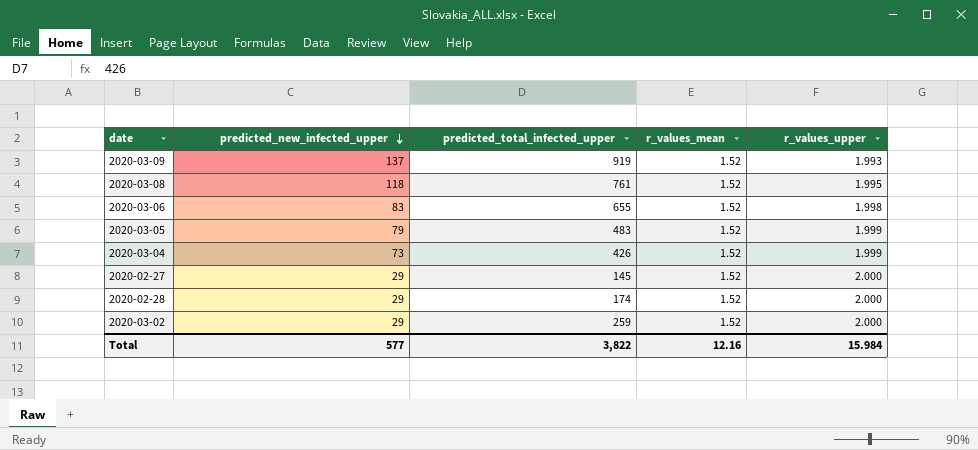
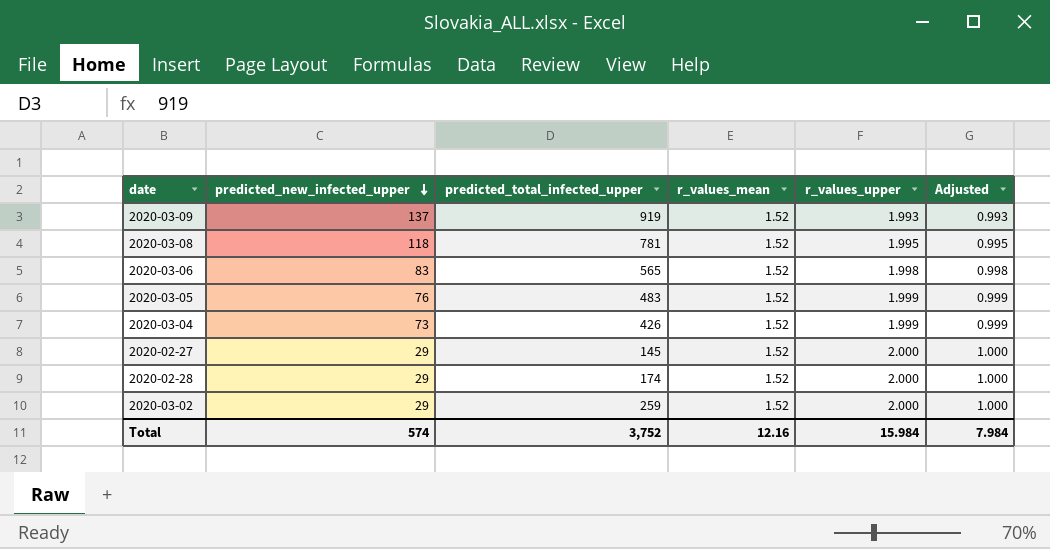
column Adjusted | formula: none -> [r_values_upper] - 1
2020-03-08 | predicted_total_infected_upper: 761 -> 781
2020-03-06 | predicted_total_infected_upper: 655 -> 565
2020-03-05 | predicted_new_infected_upper: 79 -> 76
Total | predicted_new_infected_upper: 577 -> 574
Total | predicted_total_infected_upper: 3,822 -> 3,752

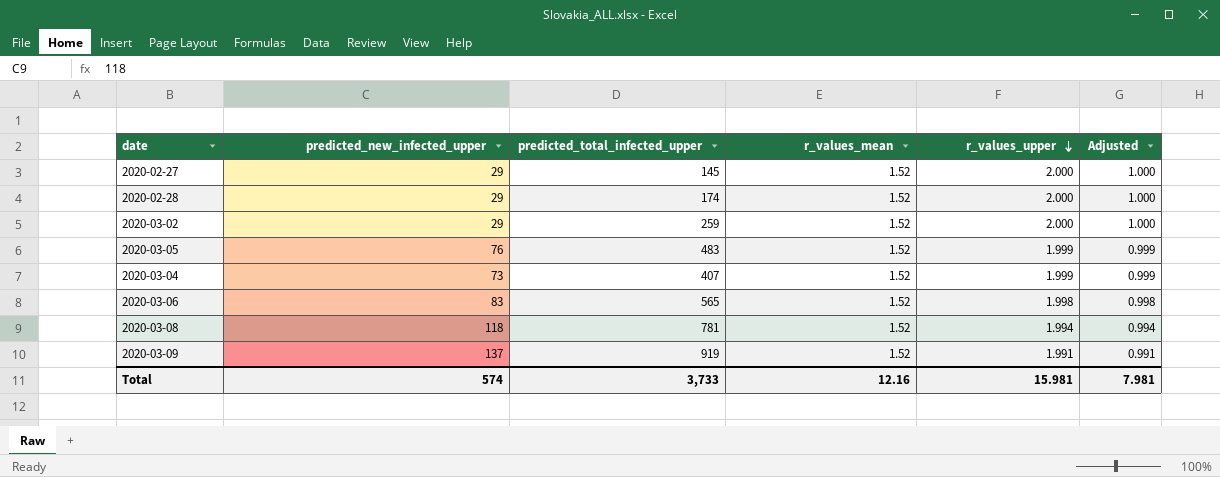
row order: predicted_new_infected_upper descending -> r_values_upper descending
2020-03-04 | predicted_total_infected_upper: 426 -> 407
2020-03-08 | r_values_upper: 1.995 -> 1.994
2020-03-08 | Adjusted: 0.995 -> 0.994
2020-03-09 | r_values_upper: 1.993 -> 1.991
2020-03-09 | Adjusted: 0.993 -> 0.991
Total | predicted_total_infected_upper: 3,752 -> 3,733
Total | r_values_upper: 15.984 -> 15.981
Total | Adjusted: 7.984 -> 7.981

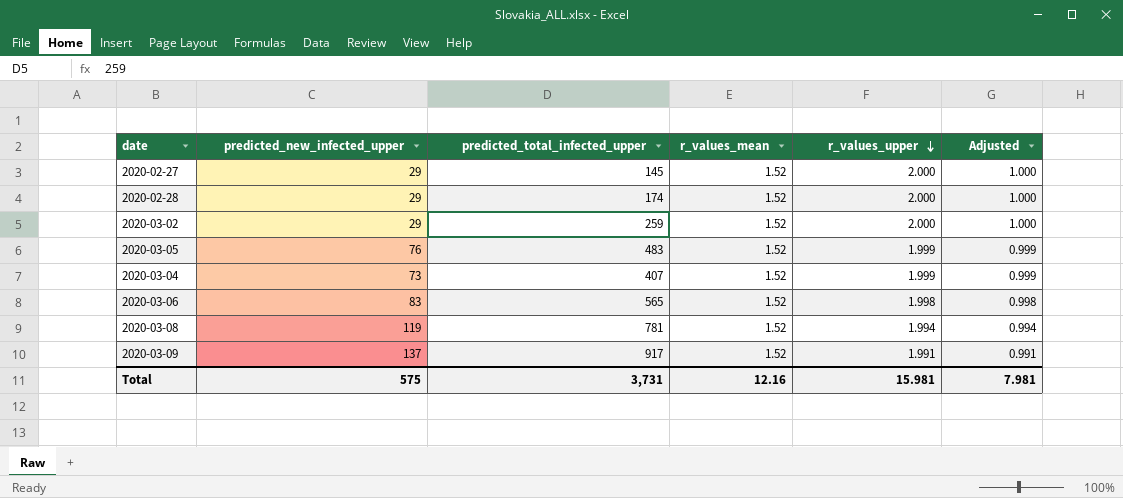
2020-03-08 | predicted_new_infected_upper: 118 -> 119
2020-03-09 | predicted_total_infected_upper: 919 -> 917
Total | predicted_new_infected_upper: 574 -> 575
Total | predicted_total_infected_upper: 3,733 -> 3,731

